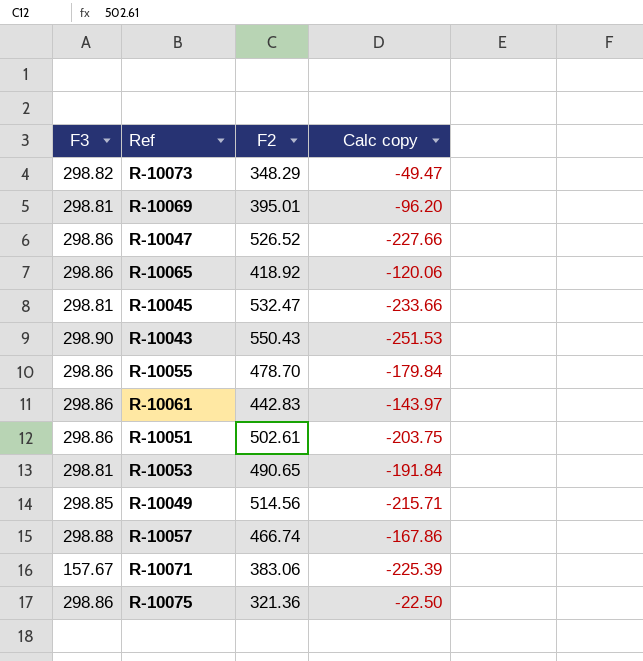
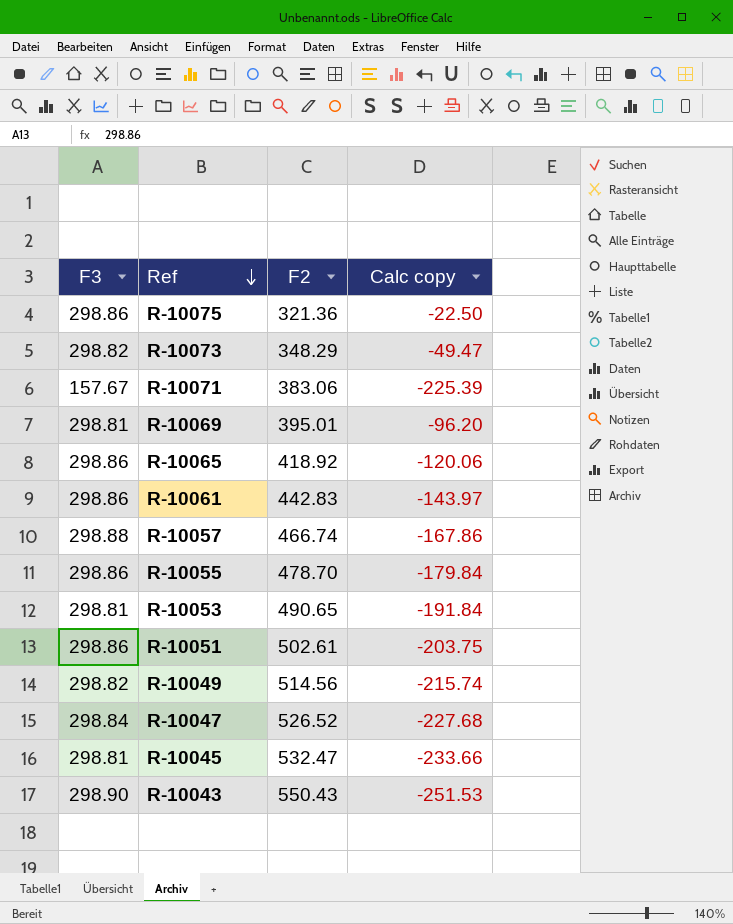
row order: none -> Ref descending
R-10049 | F3: 298.85 -> 298.82
R-10049 | Calc copy: -215.71 -> -215.74
R-10047 | F3: 298.86 -> 298.84
R-10047 | Calc copy: -227.66 -> -227.68

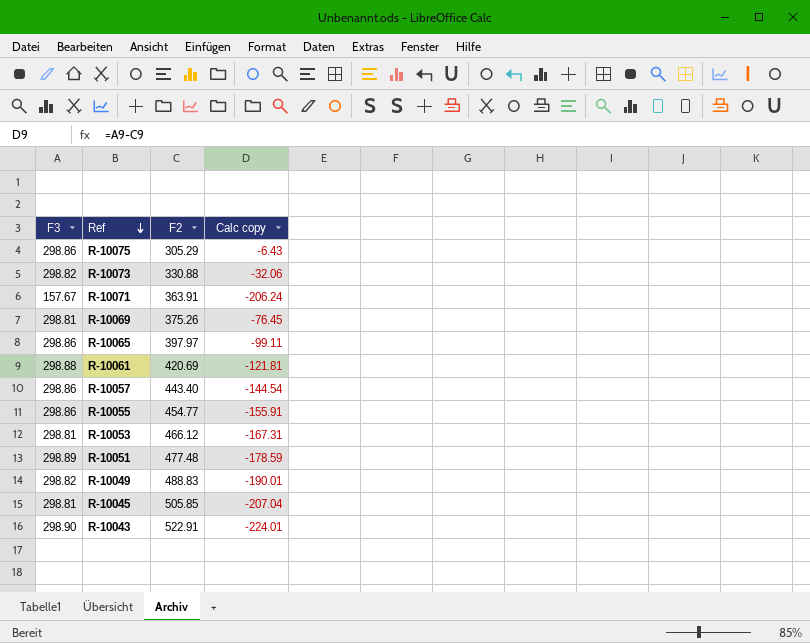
row R-10047: 298.84 | 526.52 | -227.68 -> none
R-10075 | F2: 321.36 -> 305.29
R-10075 | Calc copy: -22.50 -> -6.43
R-10073 | F2: 348.29 -> 330.88
R-10073 | Calc copy: -49.47 -> -32.06
R-10071 | F2: 383.06 -> 363.91
R-10071 | Calc copy: -225.39 -> -206.24
R-10069 | F2: 395.01 -> 375.26
R-10069 | Calc copy: -96.20 -> -76.45
R-10065 | F2: 418.92 -> 397.97
R-10065 | Calc copy: -120.06 -> -99.11
R-10061 | F3: 298.86 -> 298.88
R-10061 | F2: 442.83 -> 420.69
R-10061 | Calc copy: -143.97 -> -121.81
R-10057 | F3: 298.88 -> 298.86
R-10057 | F2: 466.74 -> 443.40
R-10057 | Calc copy: -167.86 -> -144.54
R-10055 | F2: 478.70 -> 454.77
R-10055 | Calc copy: -179.84 -> -155.91
R-10053 | F2: 490.65 -> 466.12
R-10053 | Calc copy: -191.84 -> -167.31
R-10051 | F3: 298.86 -> 298.89
R-10051 | F2: 502.61 -> 477.48
R-10051 | Calc copy: -203.75 -> -178.59
R-10049 | F2: 514.56 -> 488.83
R-10049 | Calc copy: -215.74 -> -190.01
R-10045 | F2: 532.47 -> 505.85
R-10045 | Calc copy: -233.66 -> -207.04
R-10043 | F2: 550.43 -> 522.91
R-10043 | Calc copy: -251.53 -> -224.01

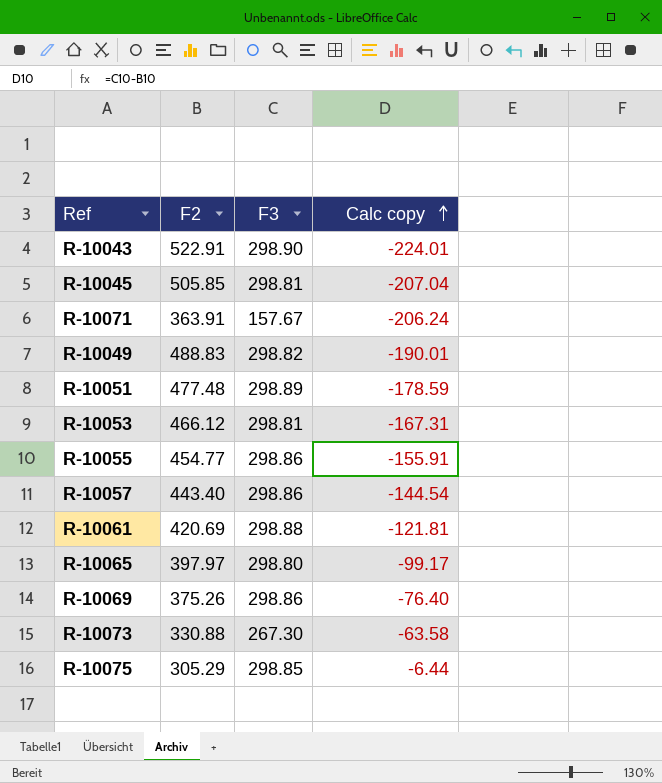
row order: Ref descending -> Calc copy ascending
column F3 | position: 1 -> 3
R-10065 | F3: 298.86 -> 298.80
R-10065 | Calc copy: -99.11 -> -99.17
R-10069 | F3: 298.81 -> 298.86
R-10069 | Calc copy: -76.45 -> -76.40
R-10073 | F3: 298.82 -> 267.30
R-10073 | Calc copy: -32.06 -> -63.58
R-10075 | F3: 298.86 -> 298.85
R-10075 | Calc copy: -6.43 -> -6.44

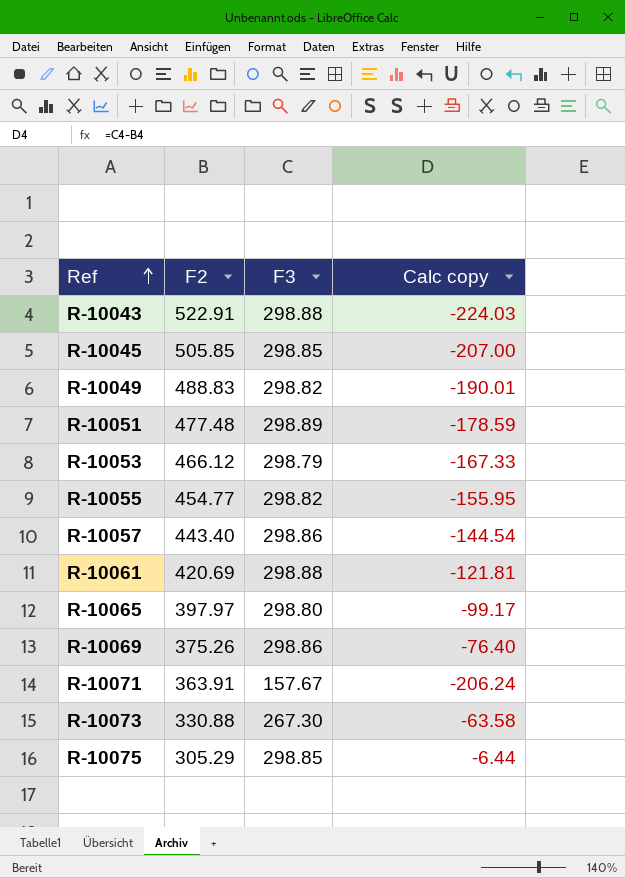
row order: Calc copy ascending -> Ref ascending
R-10043 | F3: 298.90 -> 298.88
R-10043 | Calc copy: -224.01 -> -224.03
R-10045 | F3: 298.81 -> 298.85
R-10045 | Calc copy: -207.04 -> -207.00
R-10053 | F3: 298.81 -> 298.79
R-10053 | Calc copy: -167.31 -> -167.33
R-10055 | F3: 298.86 -> 298.82
R-10055 | Calc copy: -155.91 -> -155.95

